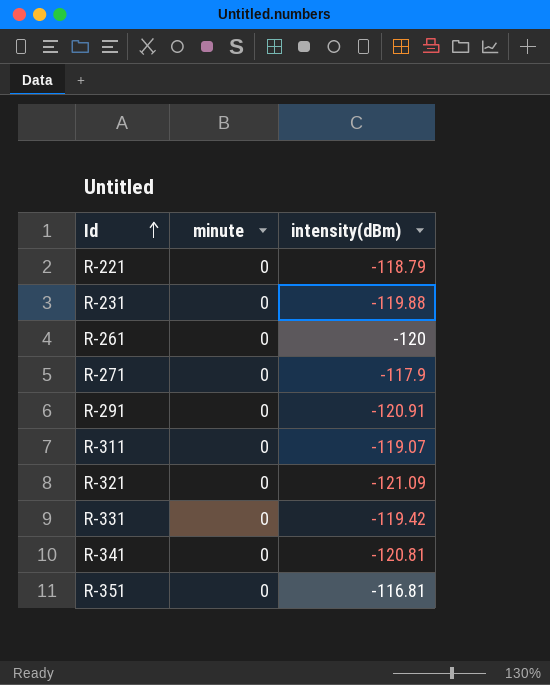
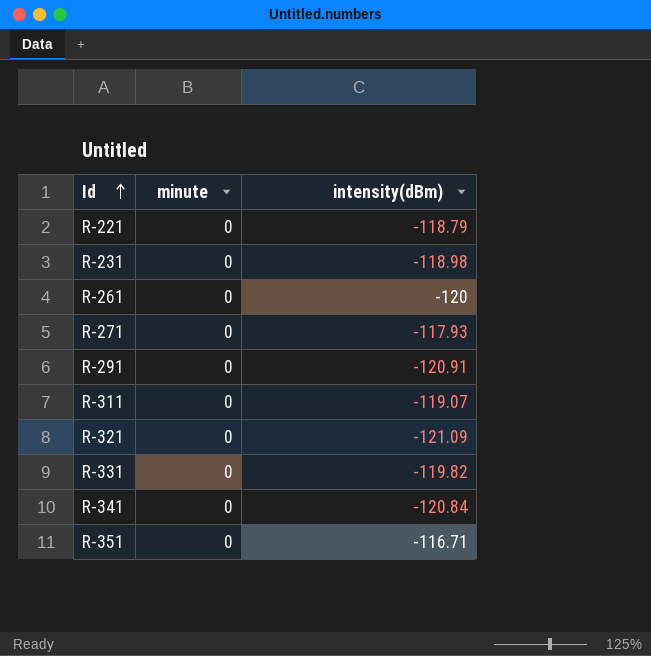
R-231 | intensity(dBm): -119.88 -> -118.98
R-271 | intensity(dBm): -117.9 -> -117.93
R-331 | intensity(dBm): -119.42 -> -119.82
R-341 | intensity(dBm): -120.81 -> -120.84
R-351 | intensity(dBm): -116.81 -> -116.71

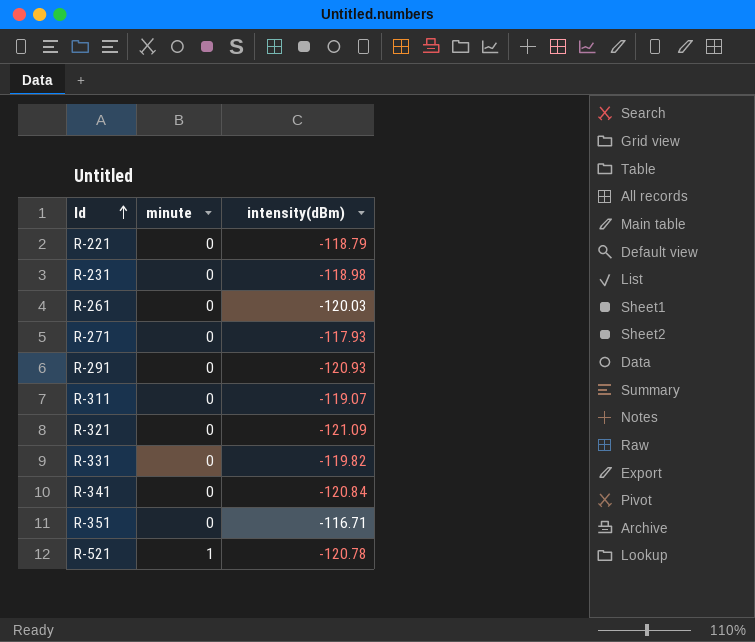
R-261 | intensity(dBm): -120 -> -120.03
R-291 | intensity(dBm): -120.91 -> -120.93
row R-521: none -> 1 | -120.78

